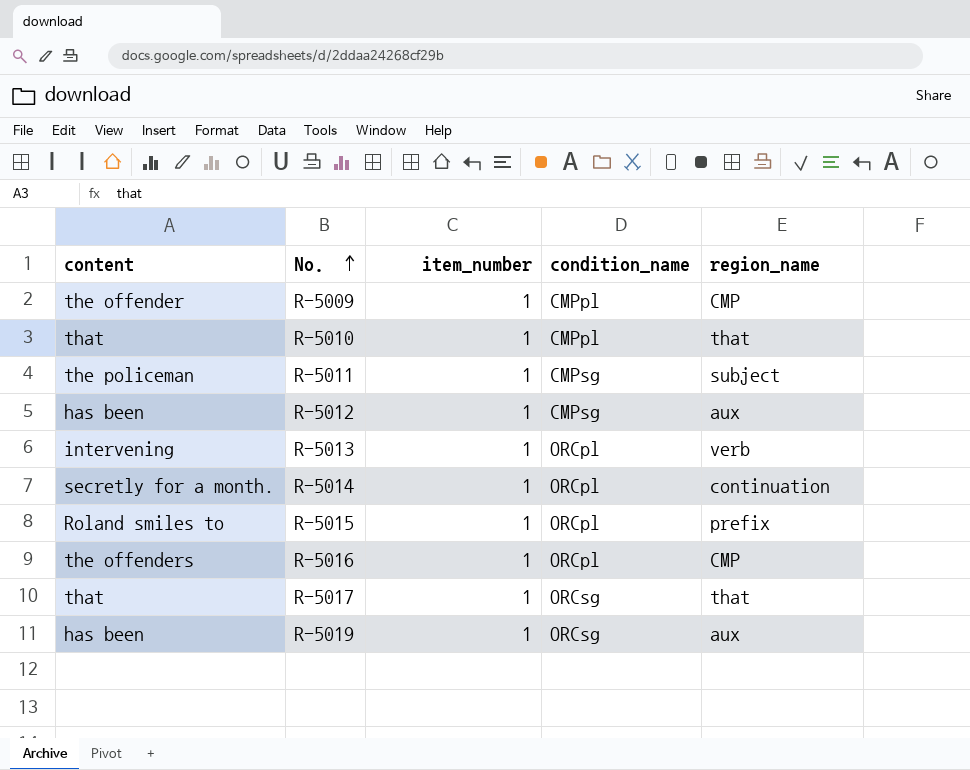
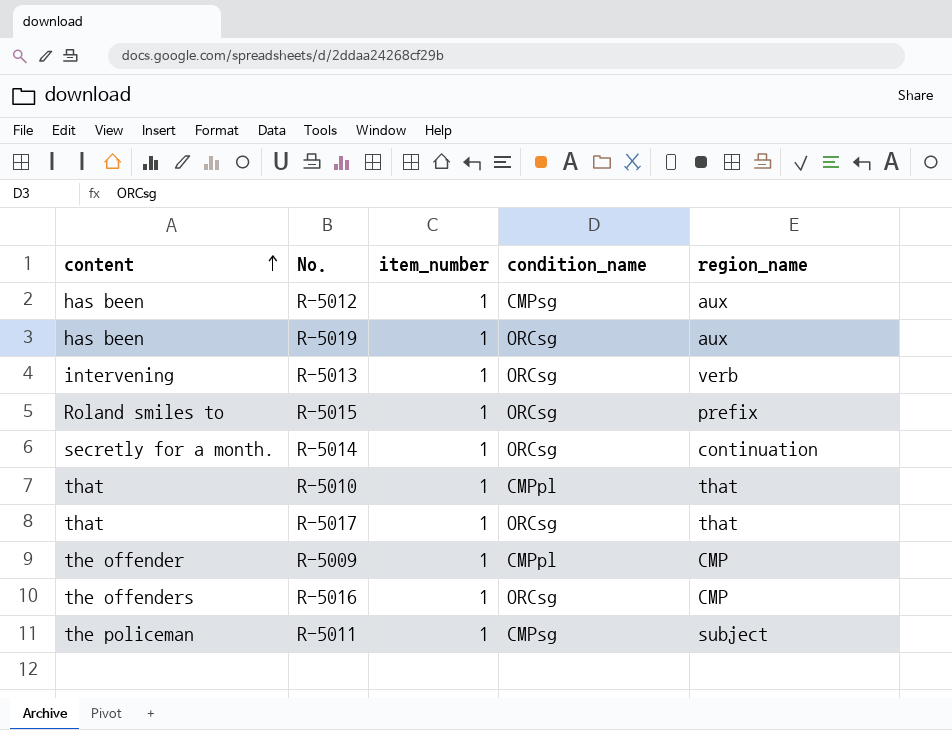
row order: No. ascending -> content ascending
R-5013 | condition_name: ORCpl -> ORCsg
R-5015 | condition_name: ORCpl -> ORCsg
R-5014 | condition_name: ORCpl -> ORCsg
R-5016 | condition_name: ORCpl -> ORCsg

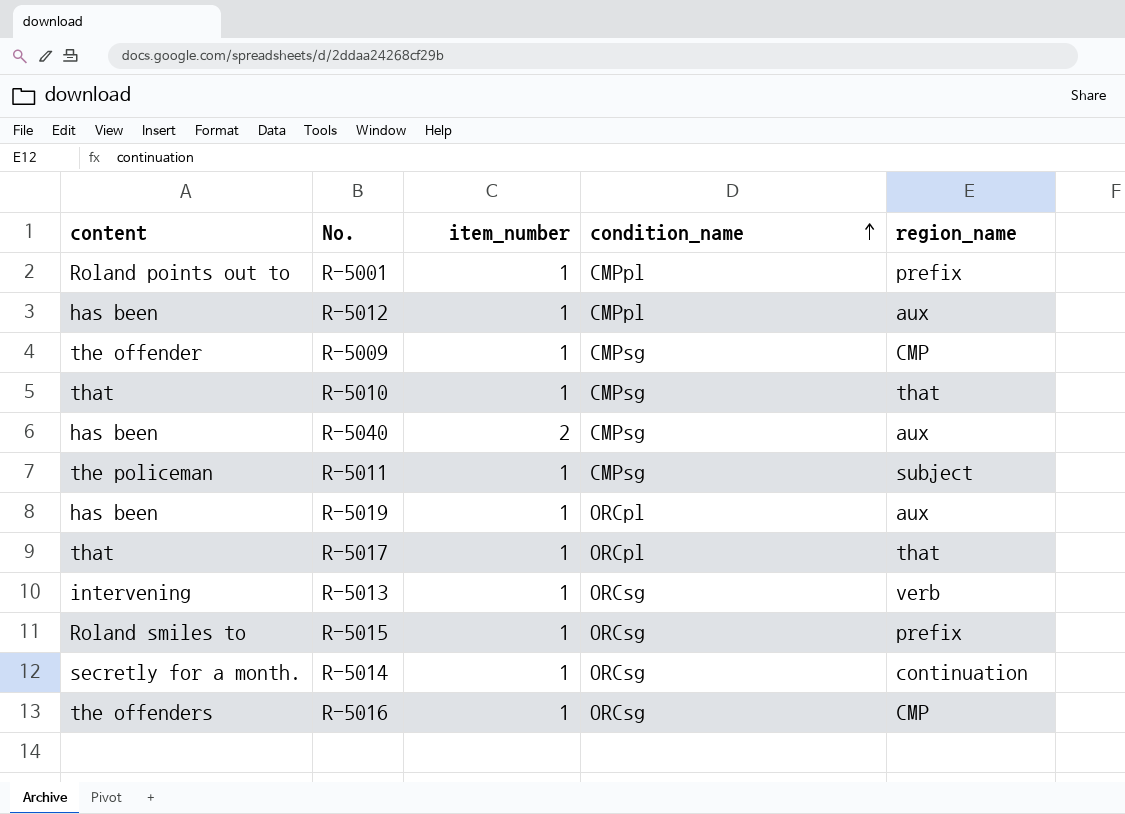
row order: content ascending -> condition_name ascending
row R-5001: none -> Roland points out to | 1 | CMPpl | prefix
R-5012 | condition_name: CMPsg -> CMPpl
R-5009 | condition_name: CMPpl -> CMPsg
R-5010 | condition_name: CMPpl -> CMPsg
row R-5040: none -> has been | 2 | CMPsg | aux
R-5019 | condition_name: ORCsg -> ORCpl
R-5017 | condition_name: ORCsg -> ORCpl

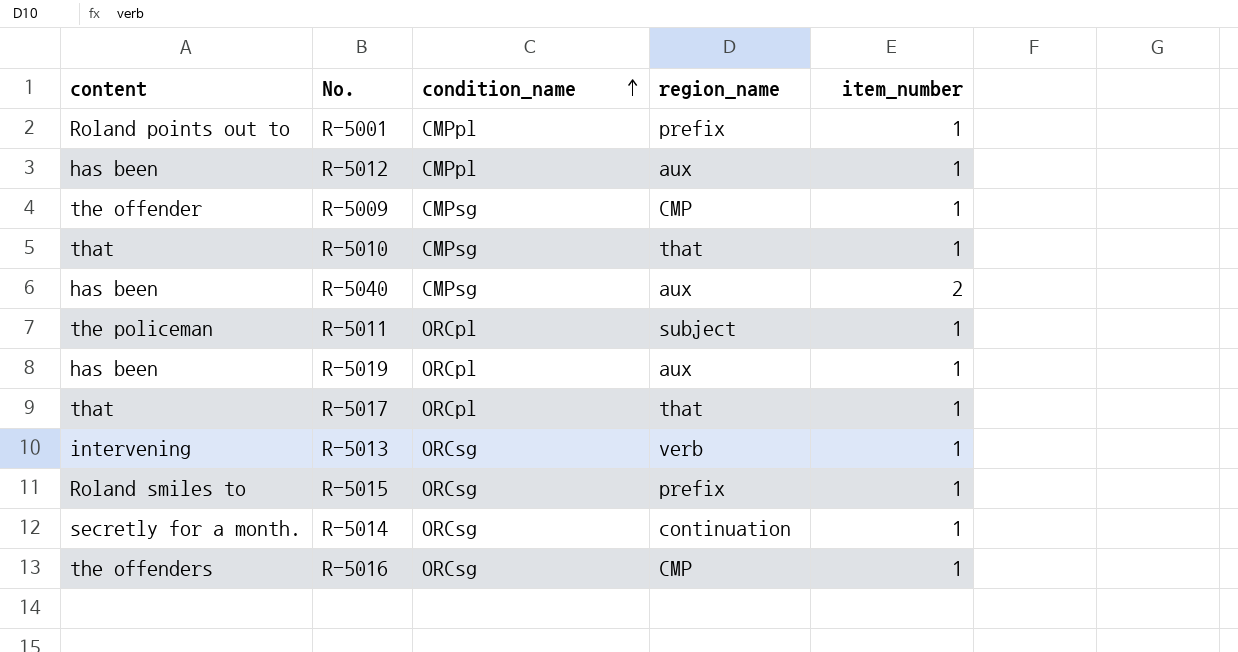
column item_number | position: 3 -> 5
R-5011 | condition_name: CMPsg -> ORCpl

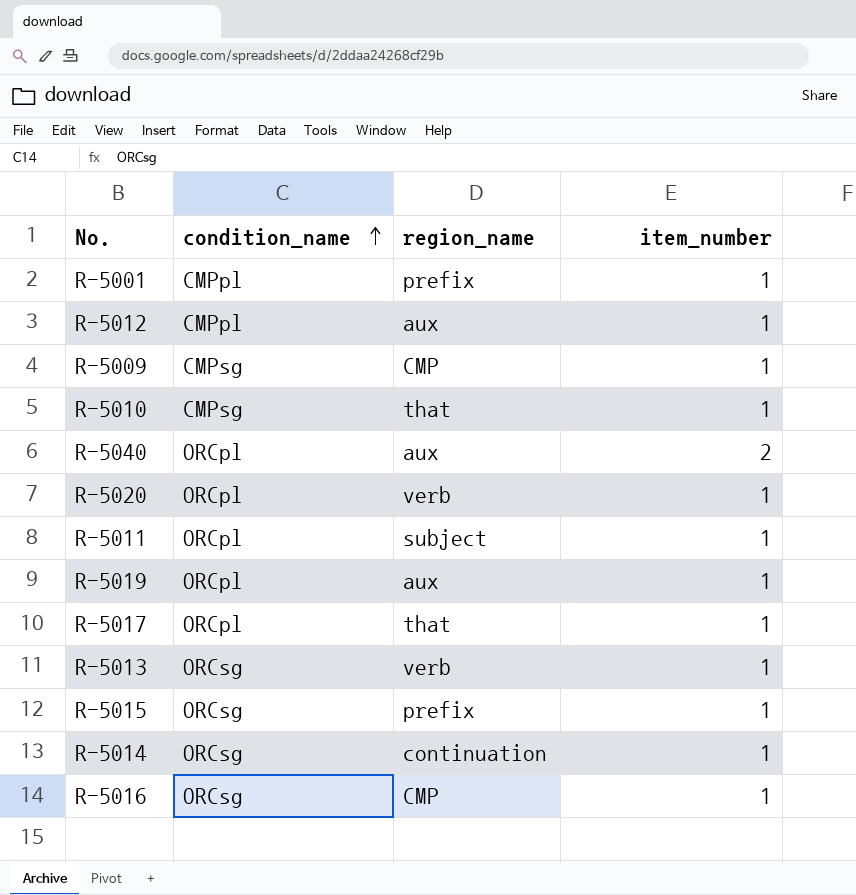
column content | position: 1 -> none
R-5040 | condition_name: CMPsg -> ORCpl
row R-5020: none -> ORCpl | verb | 1

